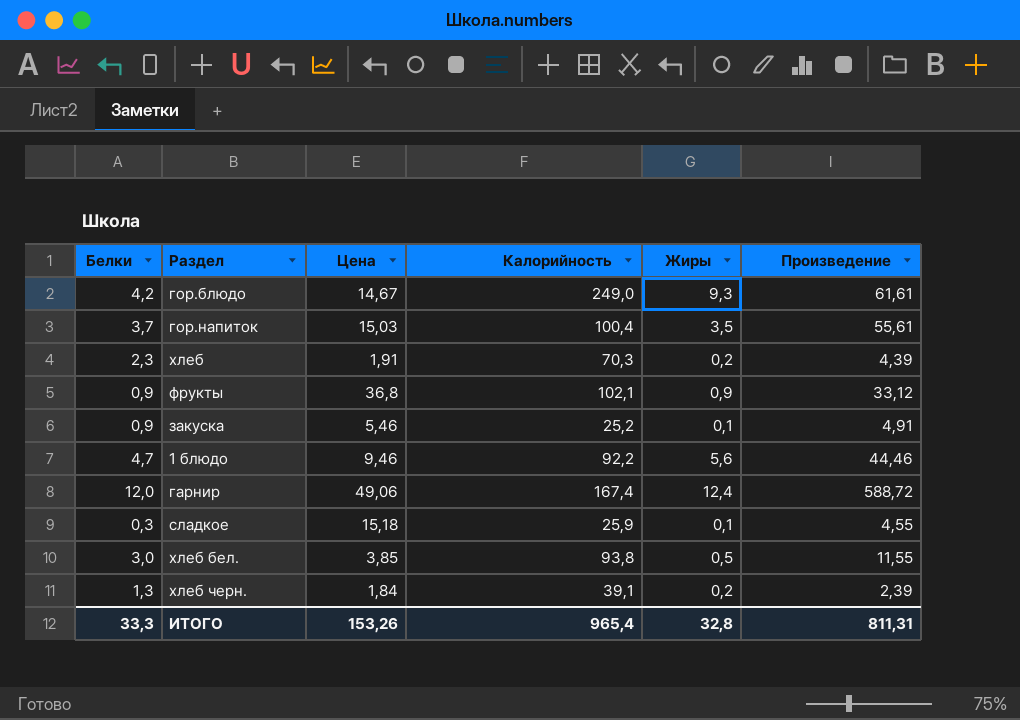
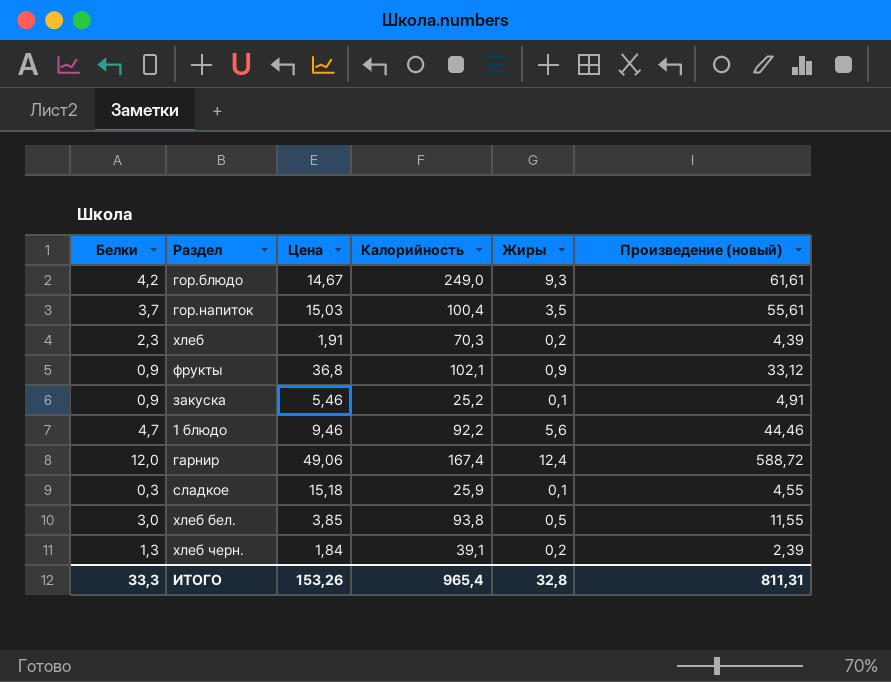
column name: Произведение -> Произведение (новый)

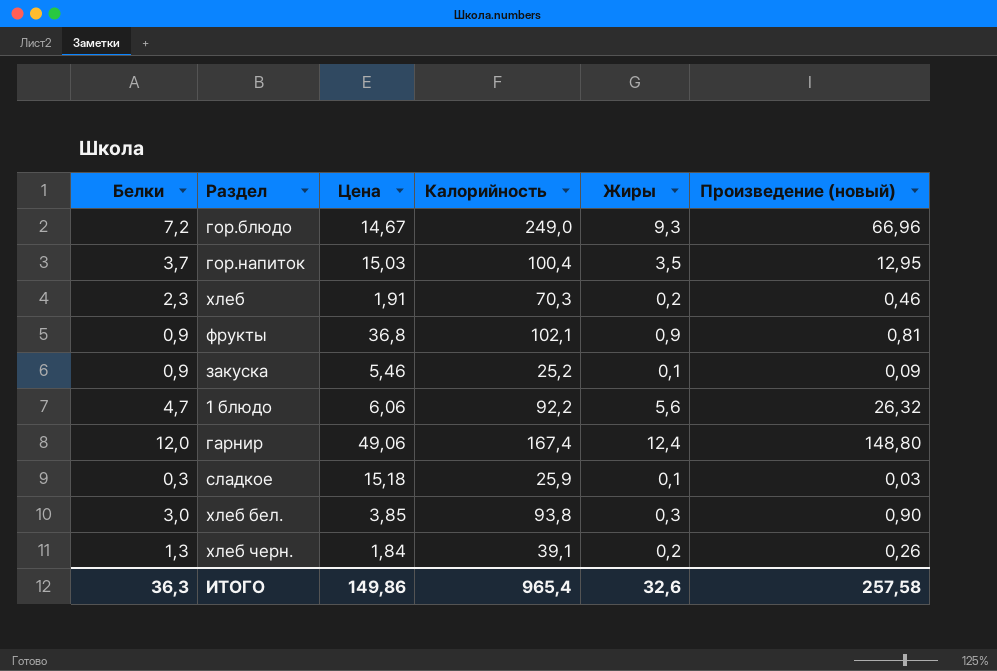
column Произведение (новый) | formula: [Белки] * [Цена] -> [Белки] * [Жиры]
гор.блюдо | Белки: 4,2 -> 7,2
1 блюдо | Цена: 9,46 -> 6,06
хлеб бел. | Жиры: 0,5 -> 0,3
ИТОГО | Белки: 33,3 -> 36,3
ИТОГО | Цена: 153,26 -> 149,86
ИТОГО | Жиры: 32,8 -> 32,6
ИТОГО | Произведение (новый): 811,31 -> 257,58

